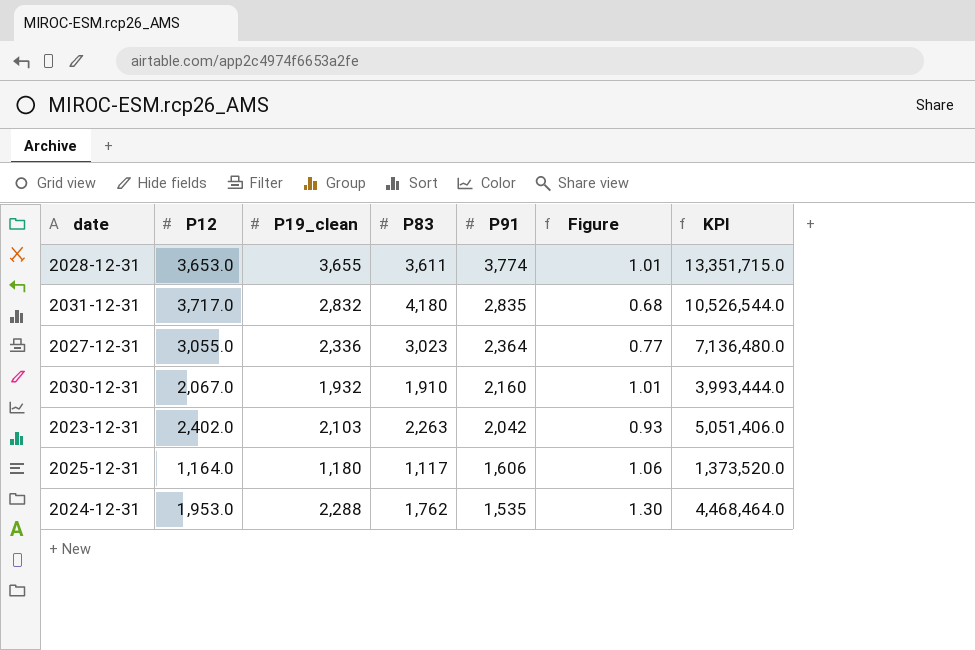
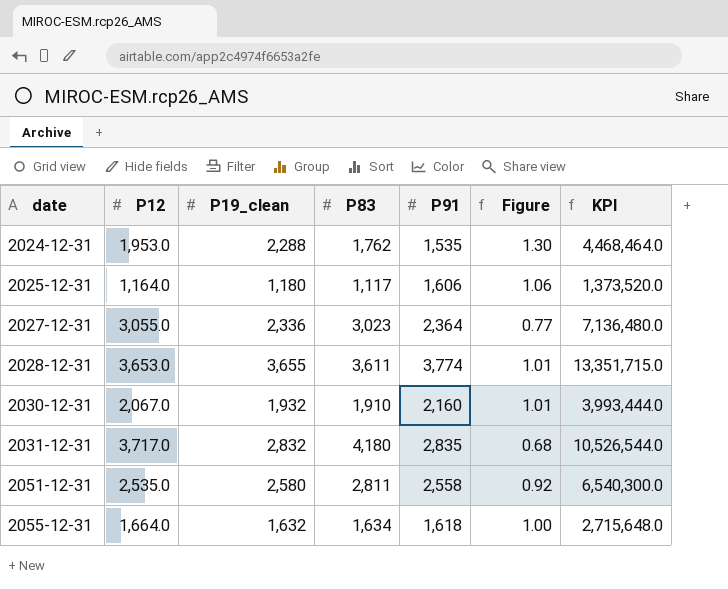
row order: P91 descending -> date ascending
row 2023-12-31: 2,402.0 | 2,103 | 2,263 | 2,042 | 0.93 | 5,051,406.0 -> none
row 2051-12-31: none -> 2,535.0 | 2,580 | 2,811 | 2,558 | 0.92 | 6,540,300.0
row 2055-12-31: none -> 1,664.0 | 1,632 | 1,634 | 1,618 | 1.00 | 2,715,648.0

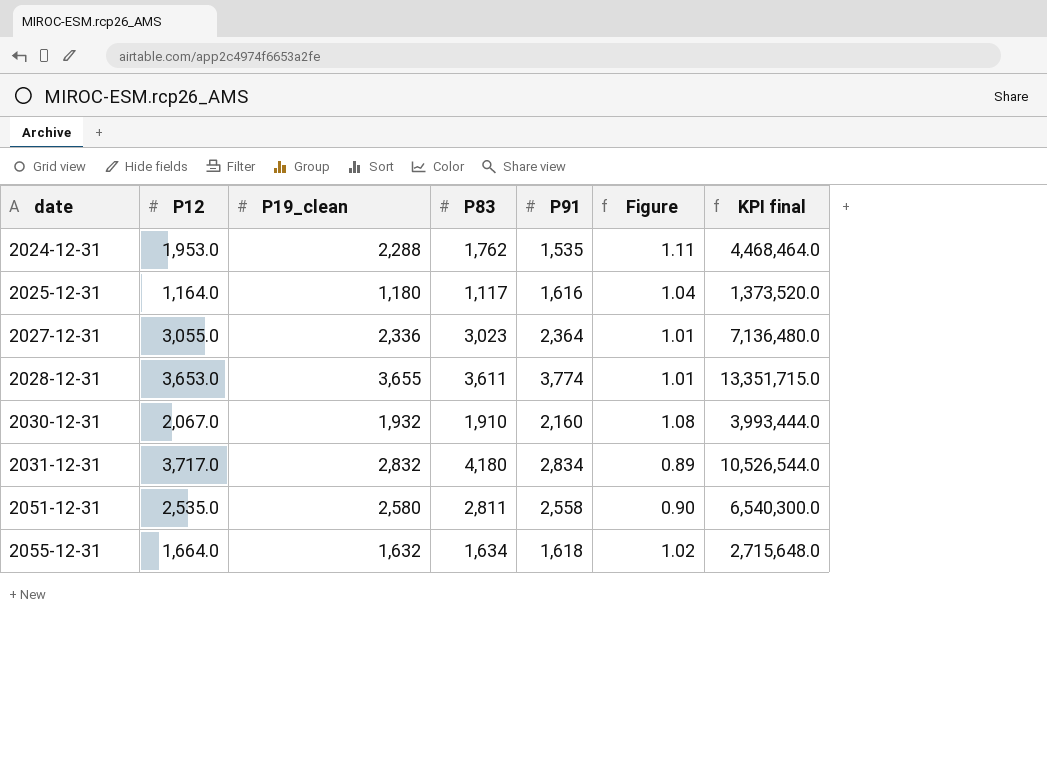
column Figure | formula: [P19_clean] / [P83] -> [P12] / [P83]
column name: KPI -> KPI final
2025-12-31 | P91: 1,606 -> 1,616
2031-12-31 | P91: 2,835 -> 2,834

